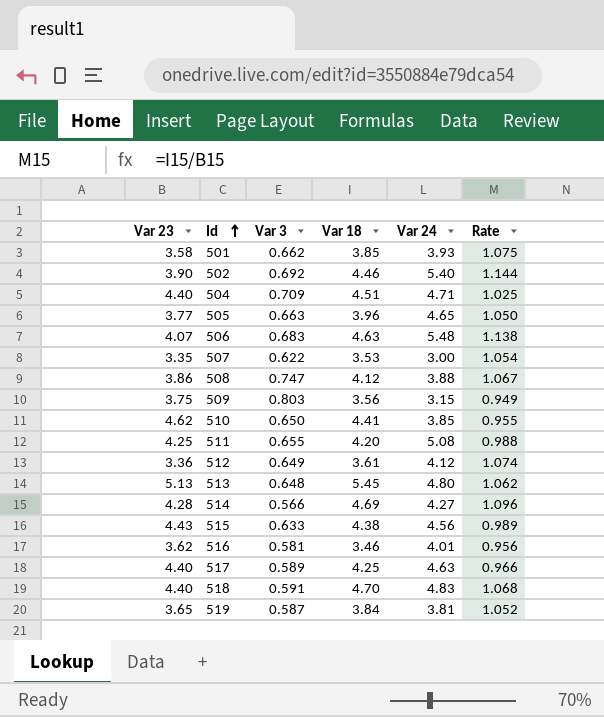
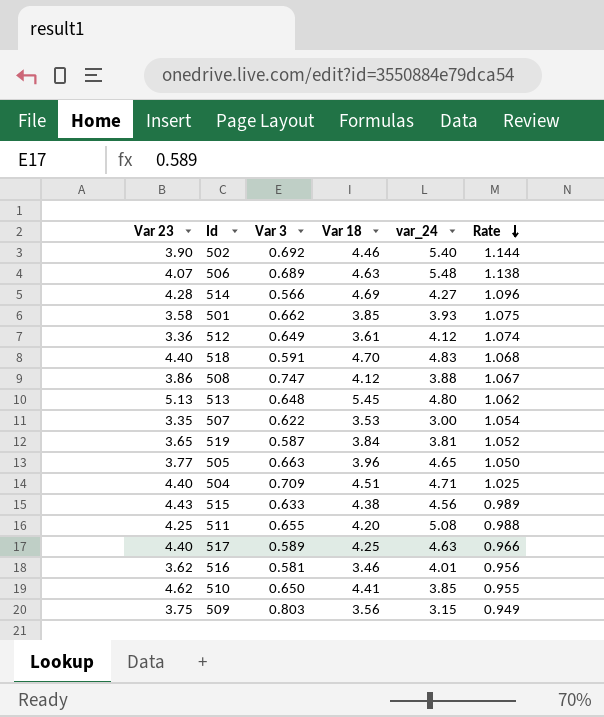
row order: Id ascending -> Rate descending
column name: Var 24 -> var_24
506 | Var 3: 0.683 -> 0.689

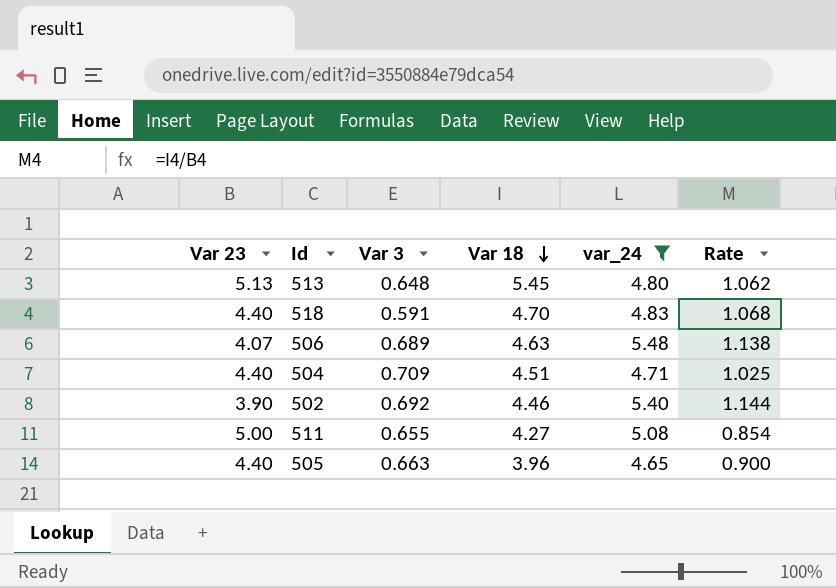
filter: none -> var_24 >= 4.65
row order: Rate descending -> Var 18 descending
511 | Var 23: 4.25 -> 5.00
511 | Var 18: 4.20 -> 4.27
511 | Rate: 0.988 -> 0.854
505 | Var 23: 3.77 -> 4.40
505 | Rate: 1.050 -> 0.900

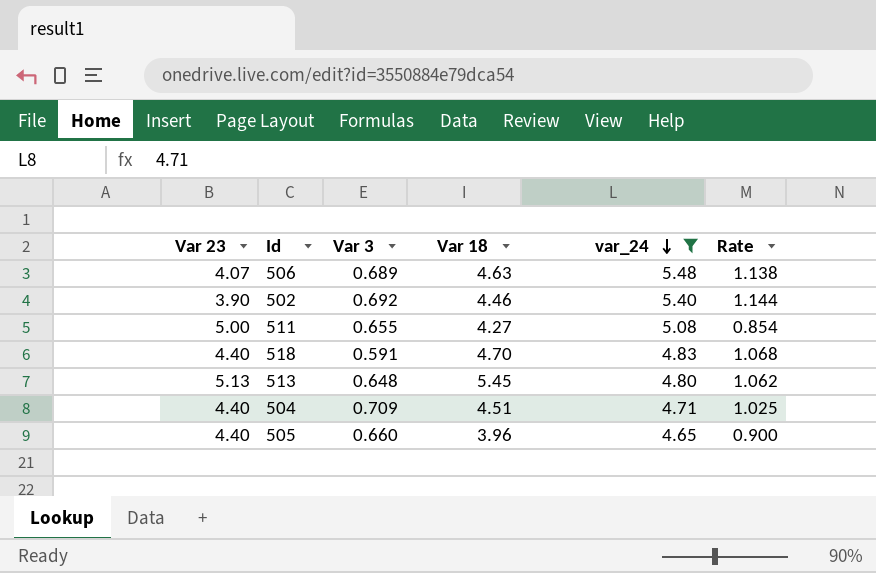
row order: Var 18 descending -> var_24 descending
505 | Var 3: 0.663 -> 0.660

